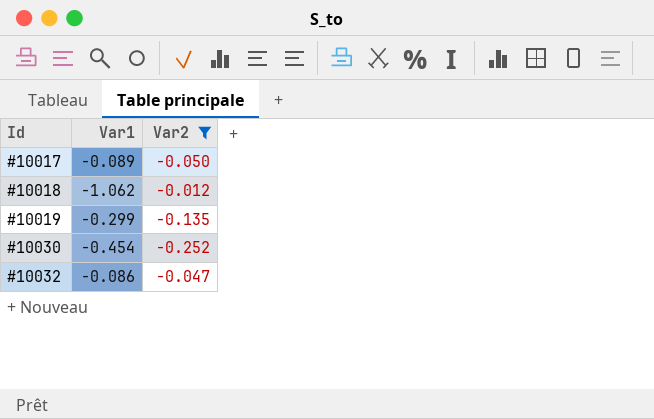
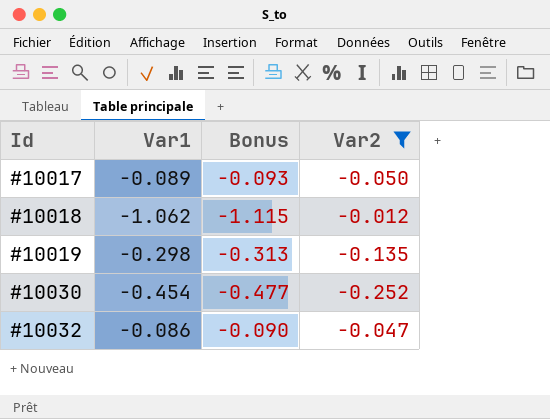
column Bonus | formula: none -> [Var1] * 1.05
#10019 | Var1: -0.299 -> -0.298

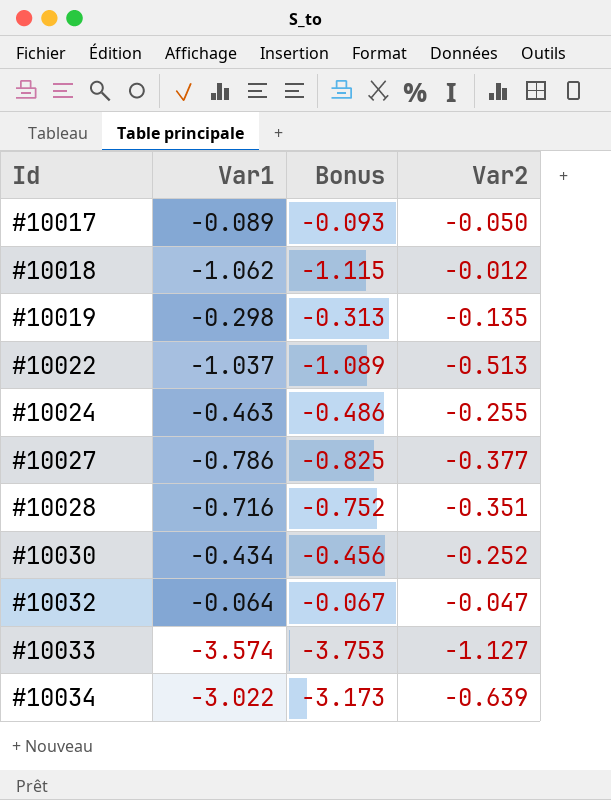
filter: Var2 >= -0.252 -> none
#10030 | Var1: -0.454 -> -0.434
#10030 | Bonus: -0.477 -> -0.456
#10032 | Var1: -0.086 -> -0.064
#10032 | Bonus: -0.090 -> -0.067

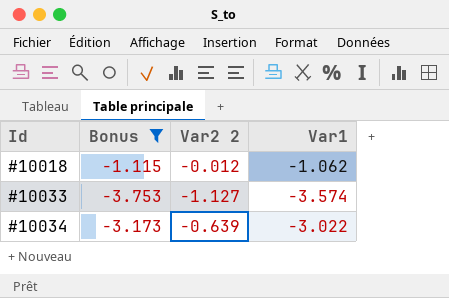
filter: none -> Bonus <= -1.115
column name: Var2 -> Var2 2
column Var1 | position: 2 -> 4

